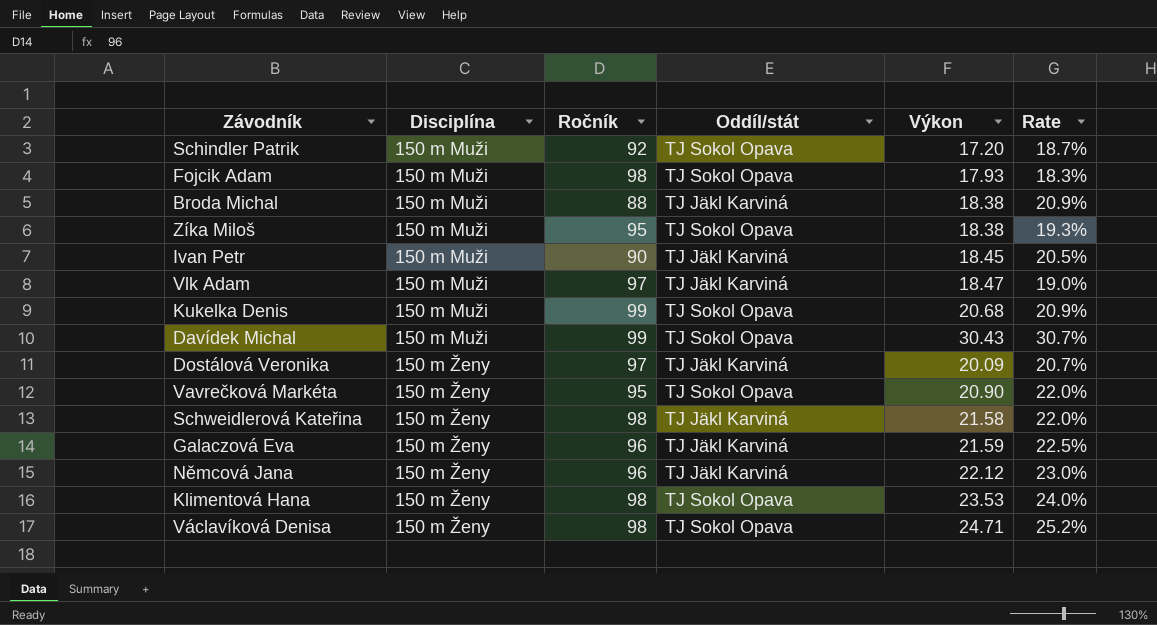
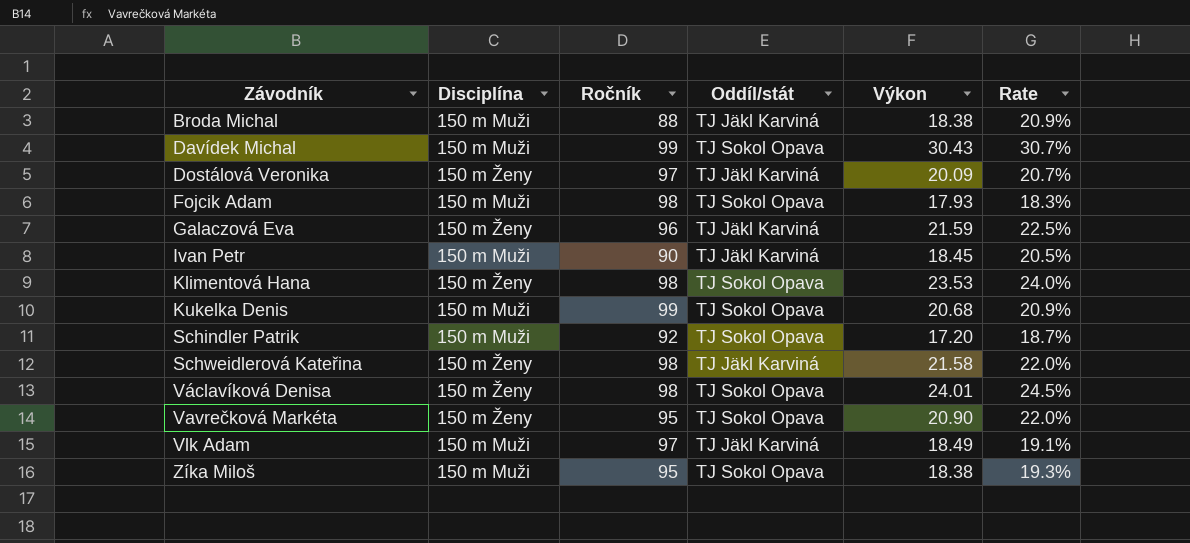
row order: Disciplína ascending -> Závodník ascending
row Němcová Jana: 150 m Ženy | 96 | TJ Jäkl Karviná | 22.12 | 23.0% -> none
Václavíková Denisa | Výkon: 24.71 -> 24.01
Václavíková Denisa | Rate: 25.2% -> 24.5%
Vlk Adam | Výkon: 18.47 -> 18.49
Vlk Adam | Rate: 19.0% -> 19.1%

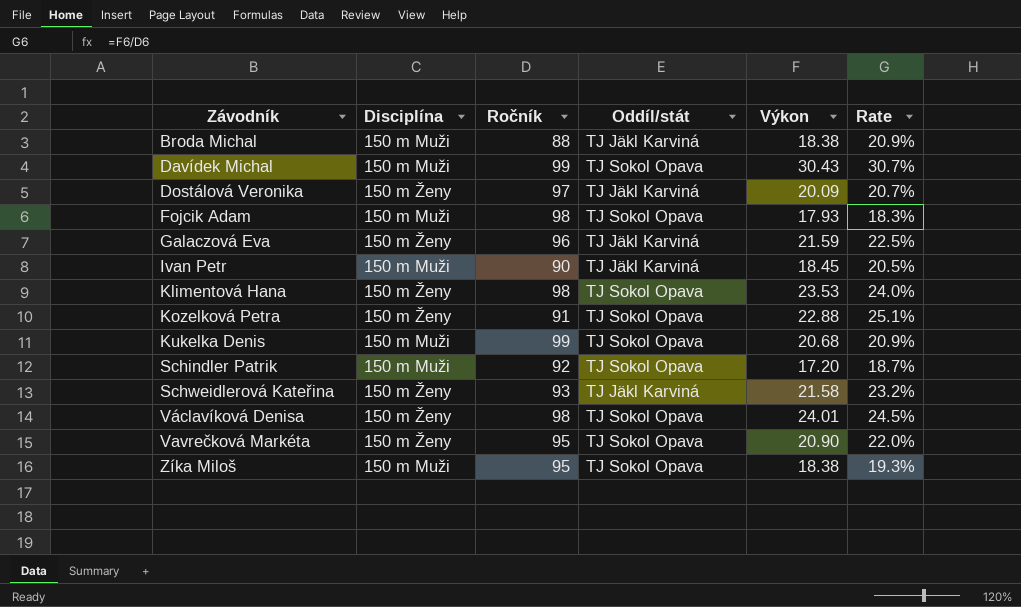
row Vlk Adam: 150 m Muži | 97 | TJ Jäkl Karviná | 18.49 | 19.1% -> none
row Kozelková Petra: none -> 150 m Ženy | 91 | TJ Sokol Opava | 22.88 | 25.1%
Schweidlerová Kateřina | Ročník: 98 -> 93
Schweidlerová Kateřina | Rate: 22.0% -> 23.2%

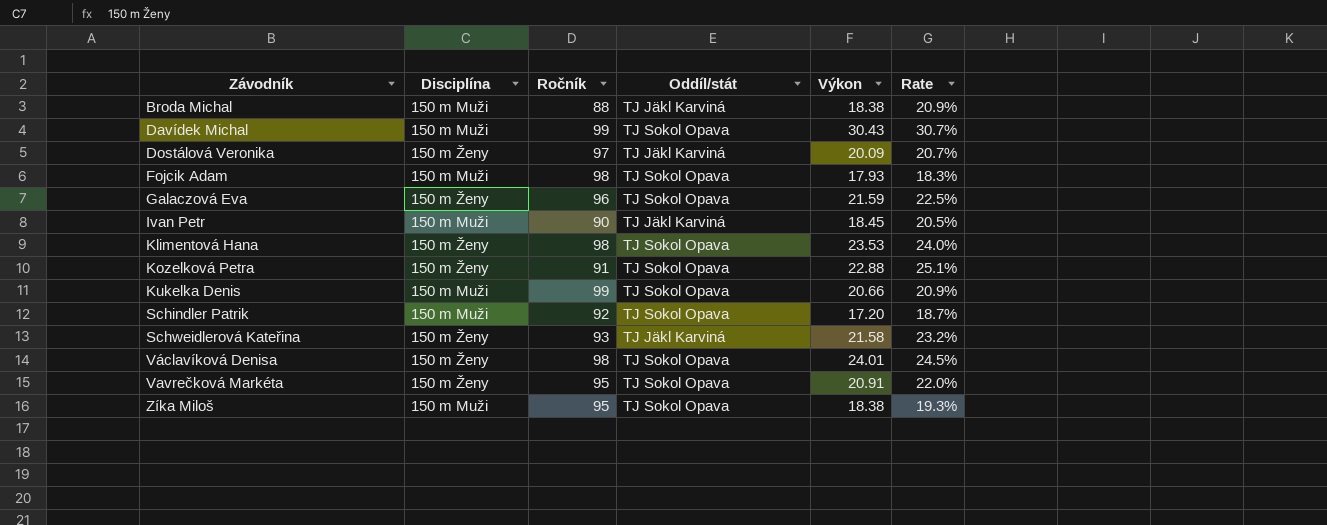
Galaczová Eva | Oddíl/stát: TJ Jäkl Karviná -> TJ Sokol Opava
Kukelka Denis | Výkon: 20.68 -> 20.66
Vavrečková Markéta | Výkon: 20.90 -> 20.91

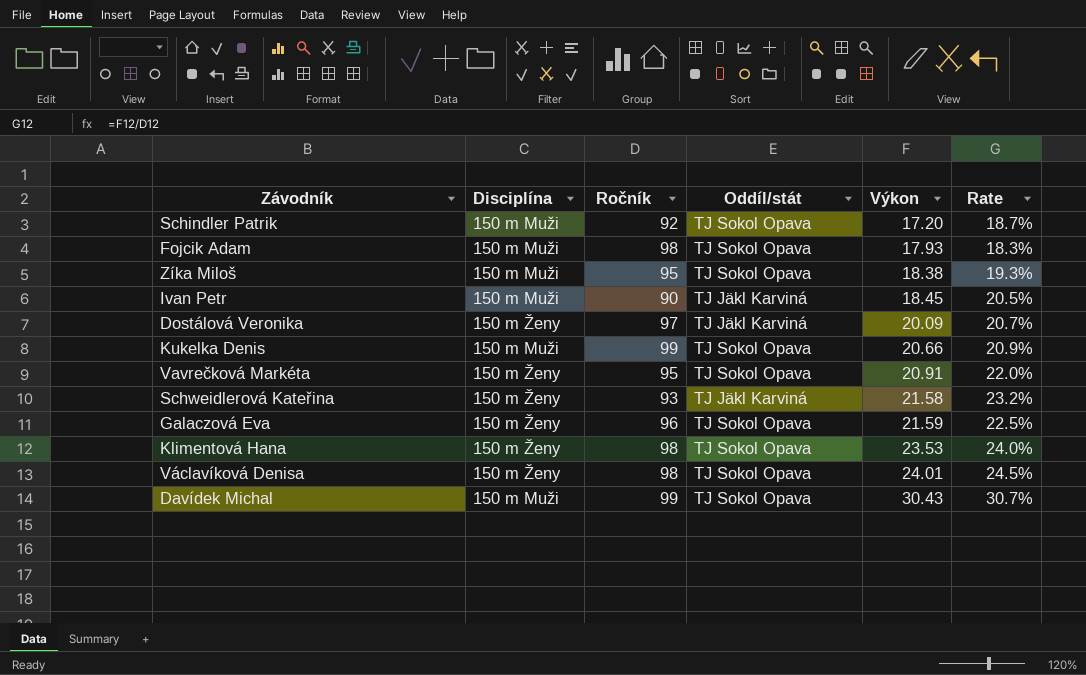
row order: Závodník ascending -> Výkon ascending
row Broda Michal: 150 m Muži | 88 | TJ Jäkl Karviná | 18.38 | 20.9% -> none
row Kozelková Petra: 150 m Ženy | 91 | TJ Sokol Opava | 22.88 | 25.1% -> none

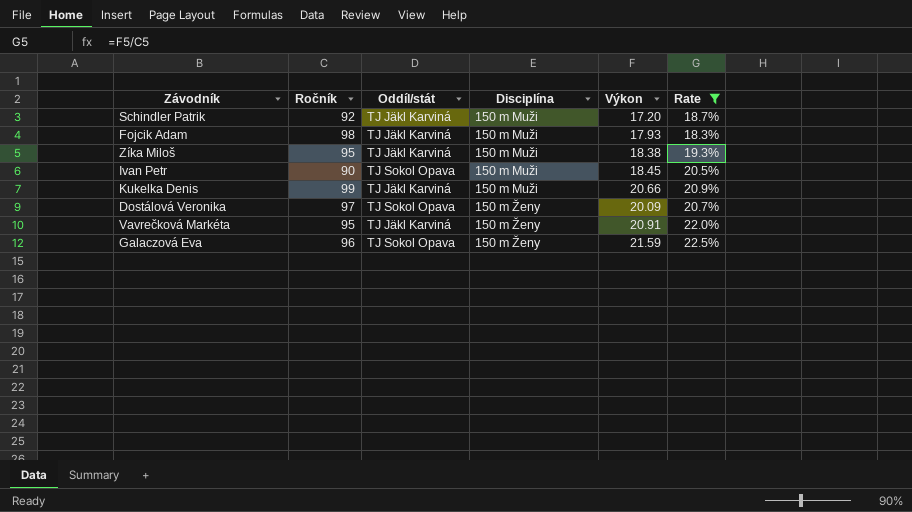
filter: none -> Rate <= 22.5%
row order: Výkon ascending -> Disciplína ascending
column Disciplína | position: 2 -> 4
Schindler Patrik | Oddíl/stát: TJ Sokol Opava -> TJ Jäkl Karviná
Fojcik Adam | Oddíl/stát: TJ Sokol Opava -> TJ Jäkl Karviná
Zíka Miloš | Oddíl/stát: TJ Sokol Opava -> TJ Jäkl Karviná
Ivan Petr | Oddíl/stát: TJ Jäkl Karviná -> TJ Sokol Opava
Kukelka Denis | Oddíl/stát: TJ Sokol Opava -> TJ Jäkl Karviná
Dostálová Veronika | Oddíl/stát: TJ Jäkl Karviná -> TJ Sokol Opava
Vavrečková Markéta | Oddíl/stát: TJ Sokol Opava -> TJ Jäkl Karviná

